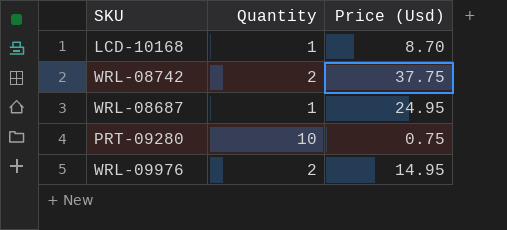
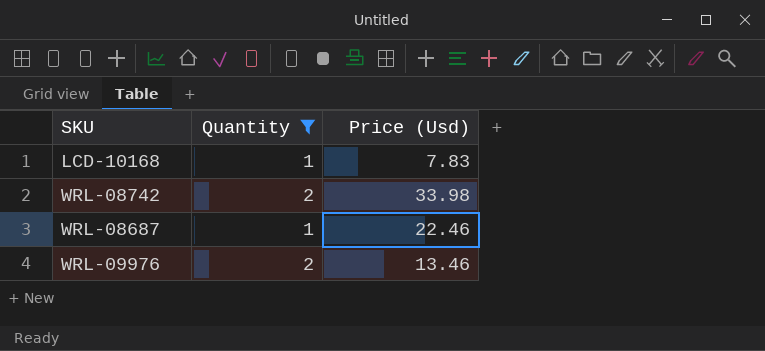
filter: none -> Quantity != 10
LCD-10168 | Price (Usd): 8.70 -> 7.83
WRL-08742 | Price (Usd): 37.75 -> 33.98
WRL-08687 | Price (Usd): 24.95 -> 22.46
WRL-09976 | Price (Usd): 14.95 -> 13.46

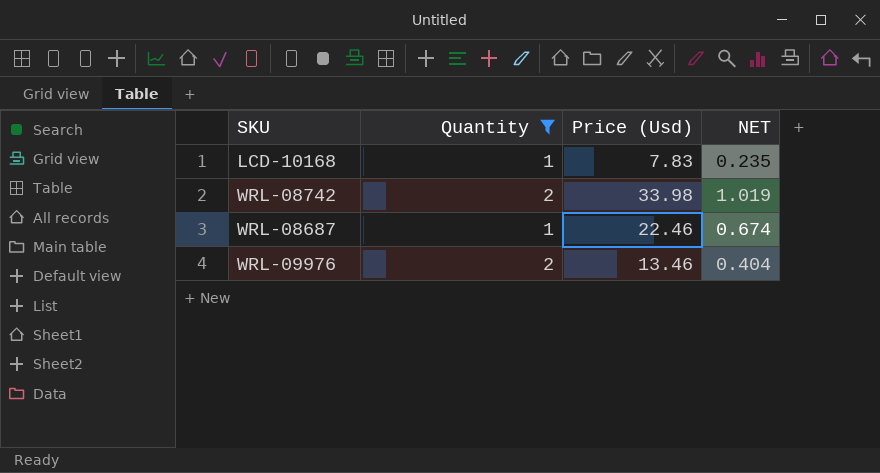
column NET | formula: none -> [Price (Usd)] * 0.03

